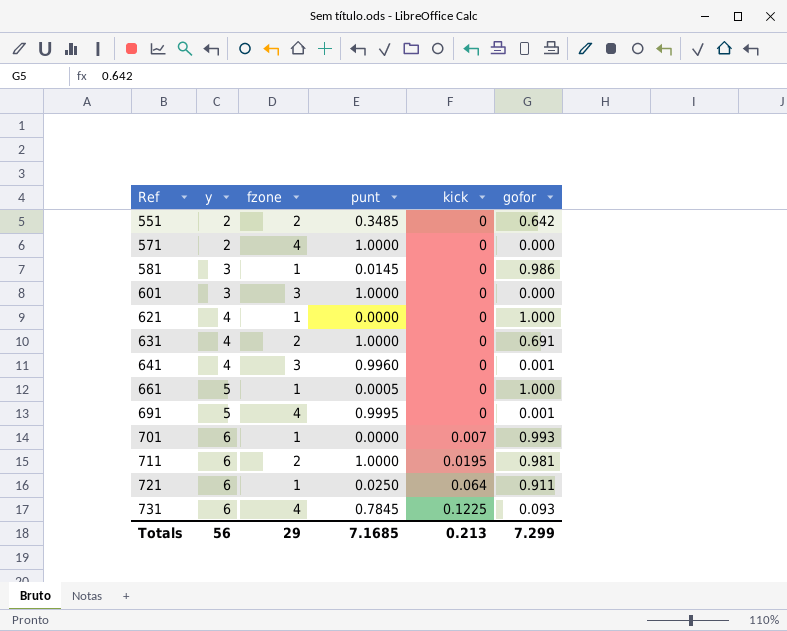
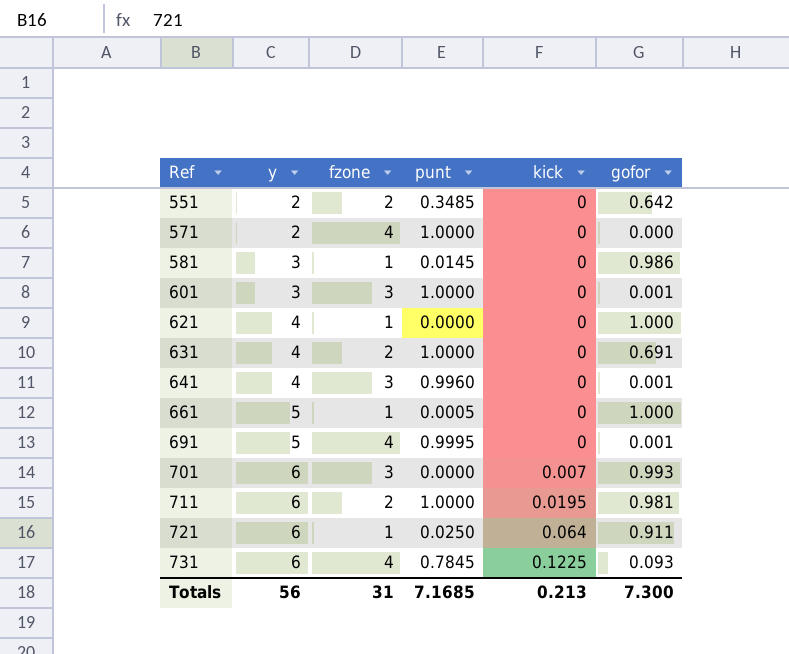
601 | gofor: 0.000 -> 0.001
701 | fzone: 1 -> 3
Totals | fzone: 29 -> 31
Totals | gofor: 7.299 -> 7.300

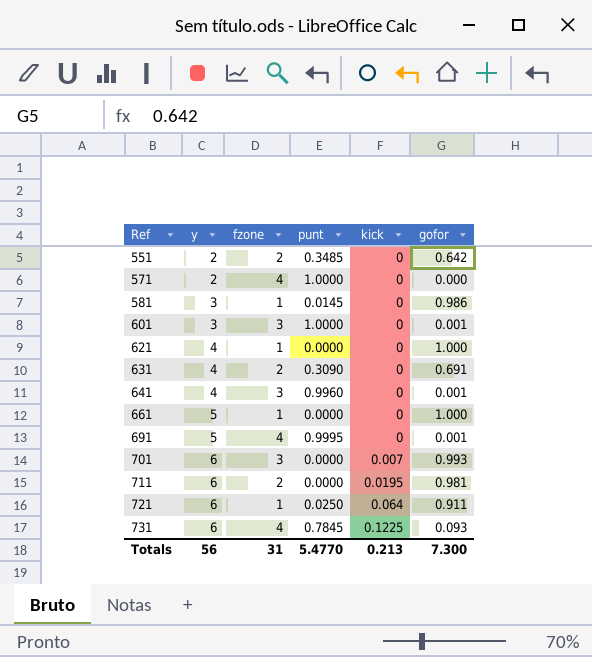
631 | punt: 1.0000 -> 0.3090
661 | punt: 0.0005 -> 0.0000
711 | punt: 1.0000 -> 0.0000
Totals | punt: 7.1685 -> 5.4770

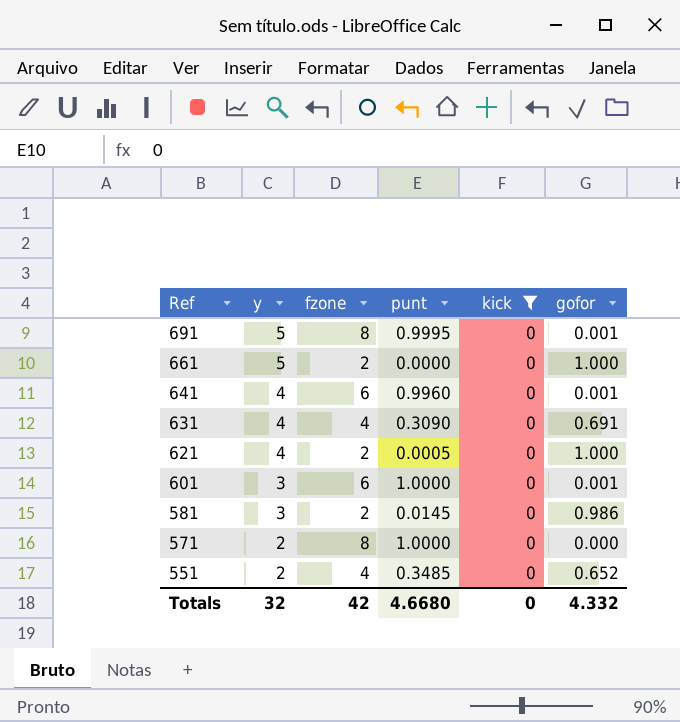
filter: none -> kick = 0
row order: Ref ascending -> Ref descending
691 | fzone: 4 -> 8
661 | fzone: 1 -> 2
641 | fzone: 3 -> 6
631 | fzone: 2 -> 4
621 | fzone: 1 -> 2
621 | punt: 0.0000 -> 0.0005
601 | fzone: 3 -> 6
581 | fzone: 1 -> 2
571 | fzone: 4 -> 8
551 | fzone: 2 -> 4
551 | gofor: 0.642 -> 0.652
Totals | y: 56 -> 32
Totals | fzone: 31 -> 42
Totals | punt: 5.4770 -> 4.6680
Totals | kick: 0.213 -> 0
Totals | gofor: 7.300 -> 4.332

